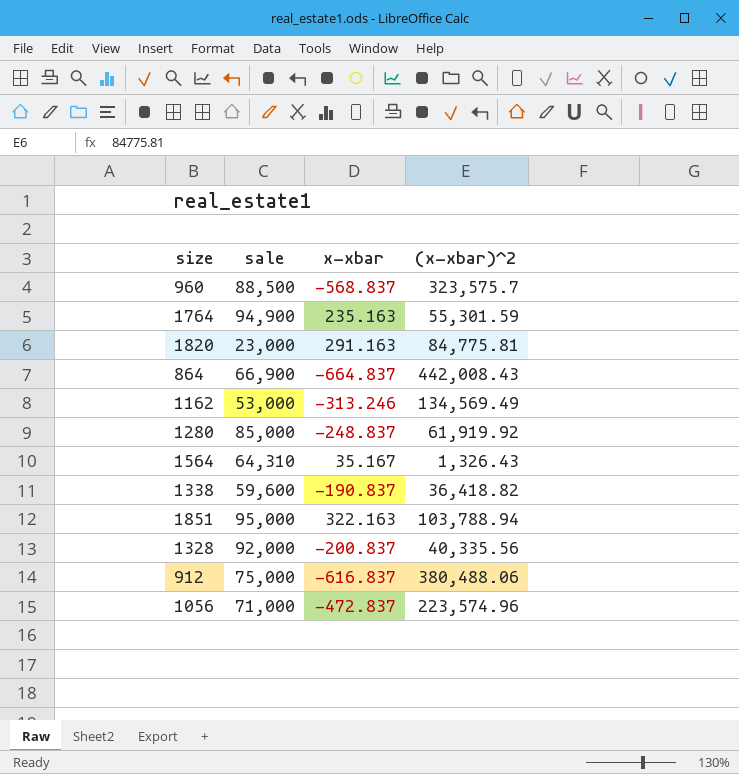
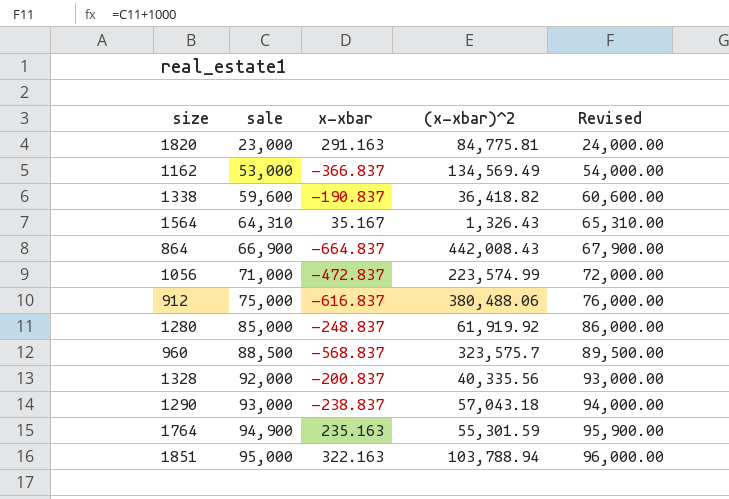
row order: none -> sale ascending
column Revised | formula: none -> [sale] + 1000
1162 | x-xbar: -313.246 -> -366.837
1056 | (x-xbar)^2: 223,574.96 -> 223,574.99
row 1290: none -> 93,000 | -238.837 | 57,043.18 | 94,000.00

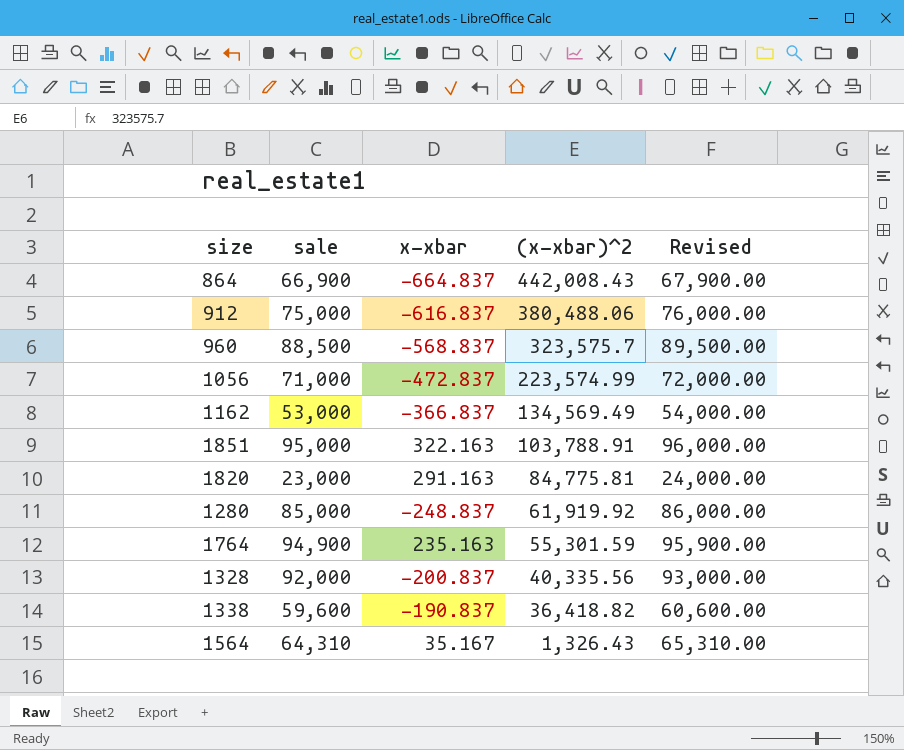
row order: sale ascending -> (x-xbar)^2 descending
row 1290: 93,000 | -238.837 | 57,043.18 | 94,000.00 -> none
1851 | (x-xbar)^2: 103,788.94 -> 103,788.91

